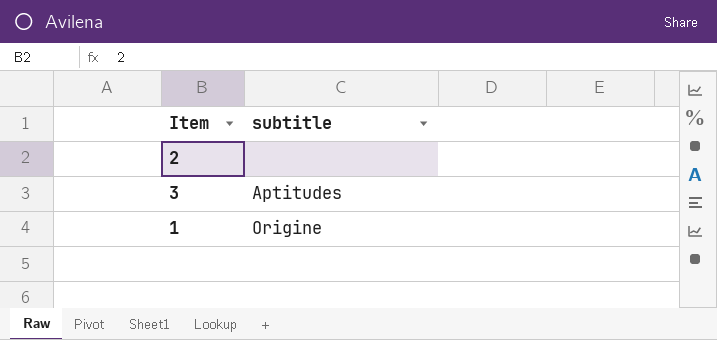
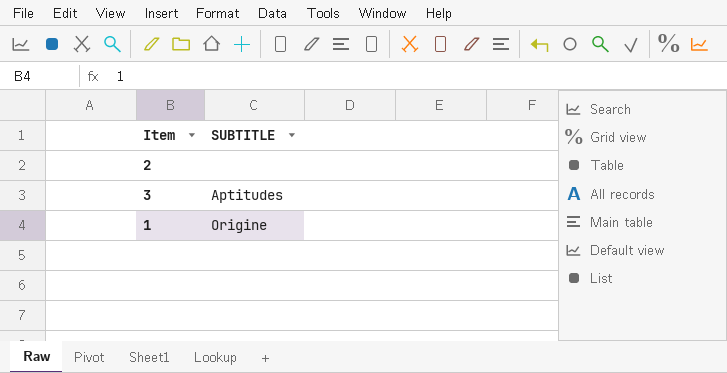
column name: subtitle -> SUBTITLE

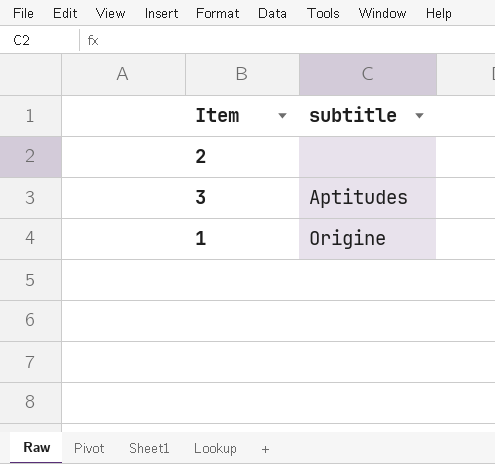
column name: SUBTITLE -> subtitle

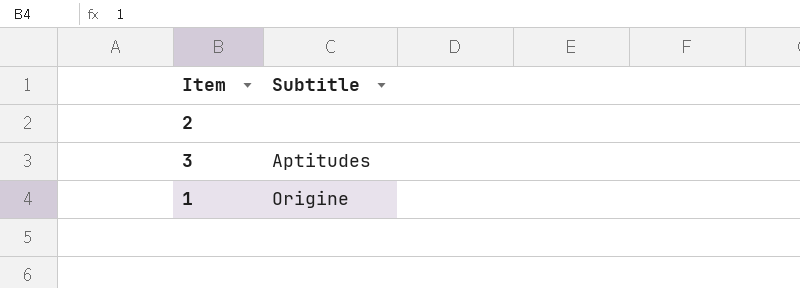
column name: subtitle -> Subtitle

